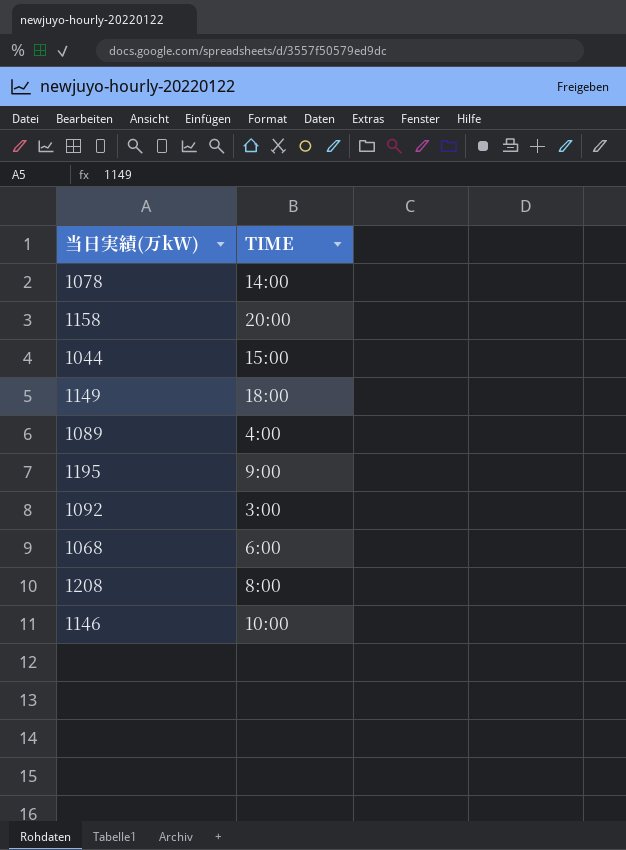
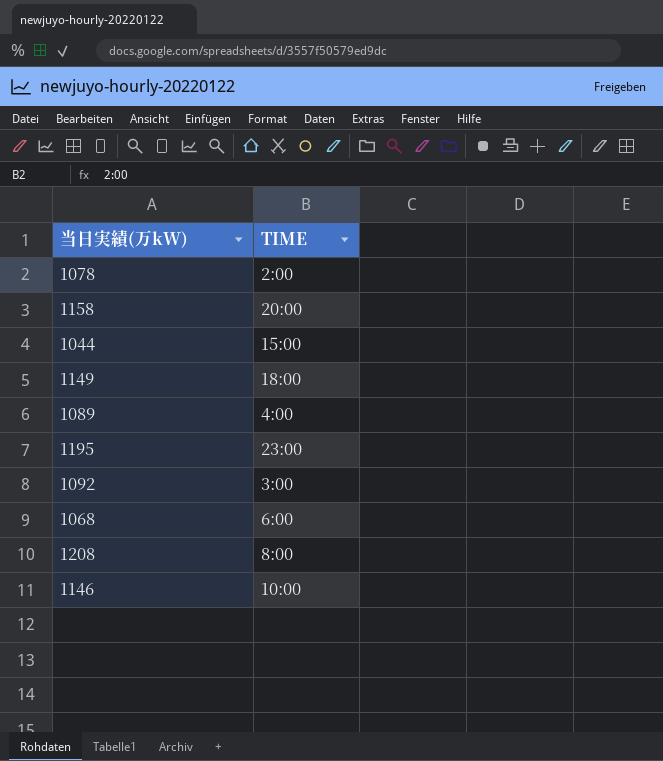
1078 | TIME: 14:00 -> 2:00
1195 | TIME: 9:00 -> 23:00

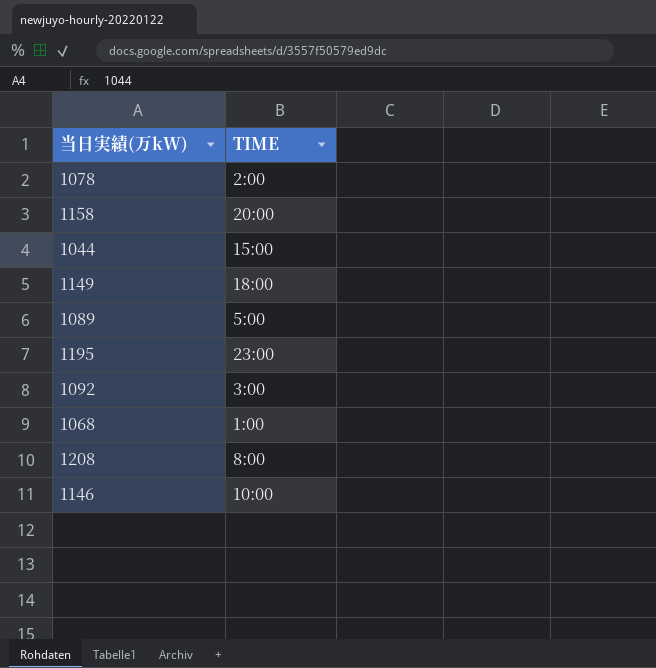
1089 | TIME: 4:00 -> 5:00
1068 | TIME: 6:00 -> 1:00

